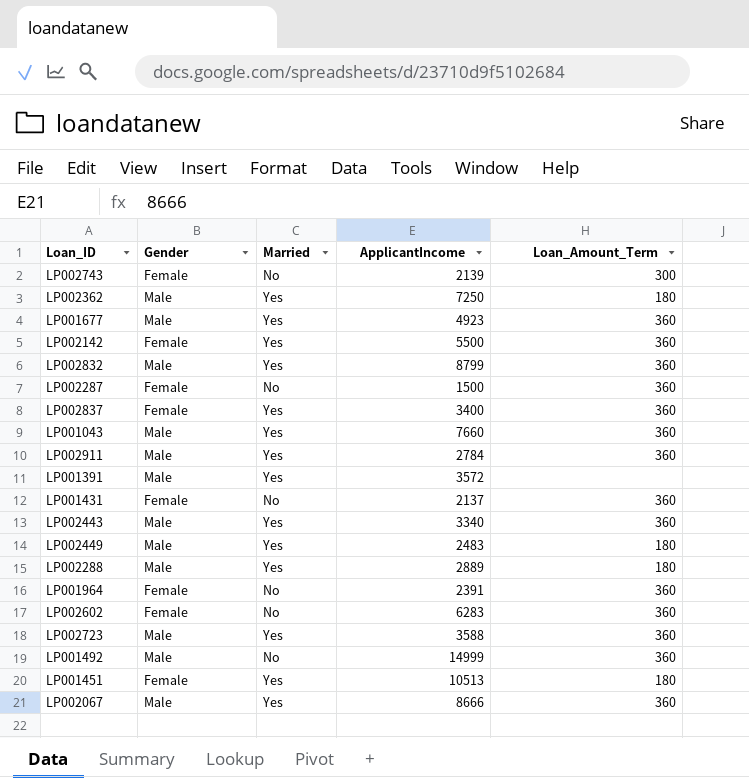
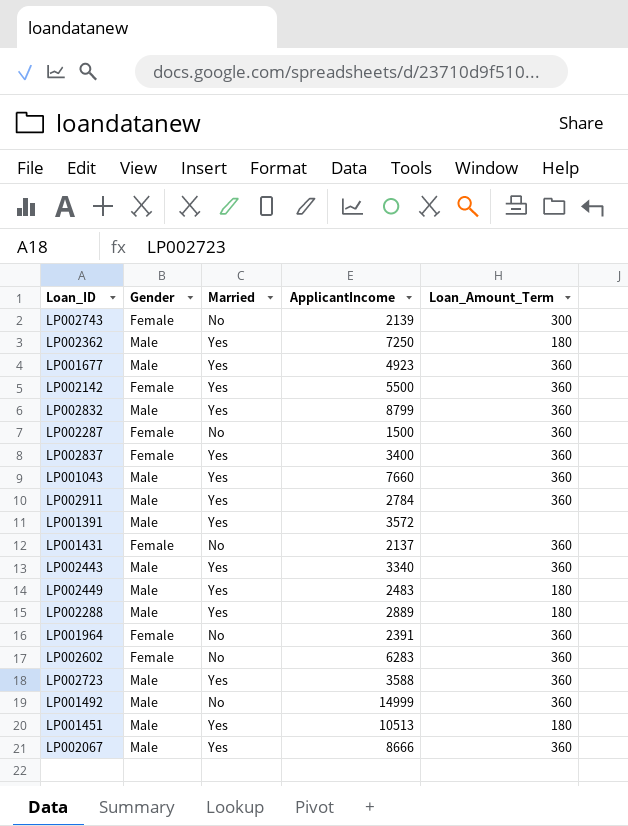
LP001451 | Gender: Female -> Male

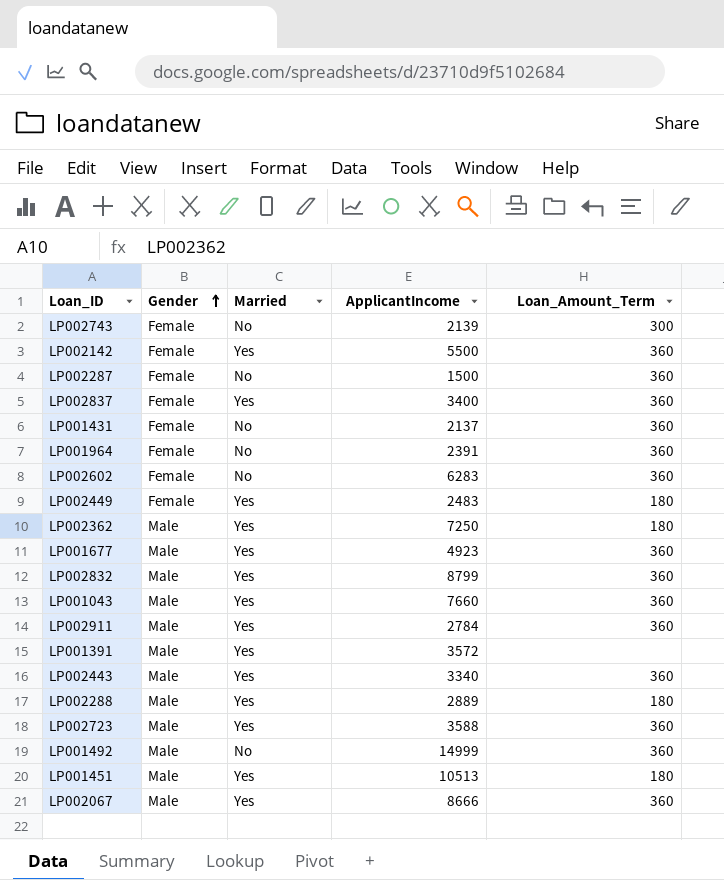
row order: none -> Gender ascending
LP002449 | Gender: Male -> Female

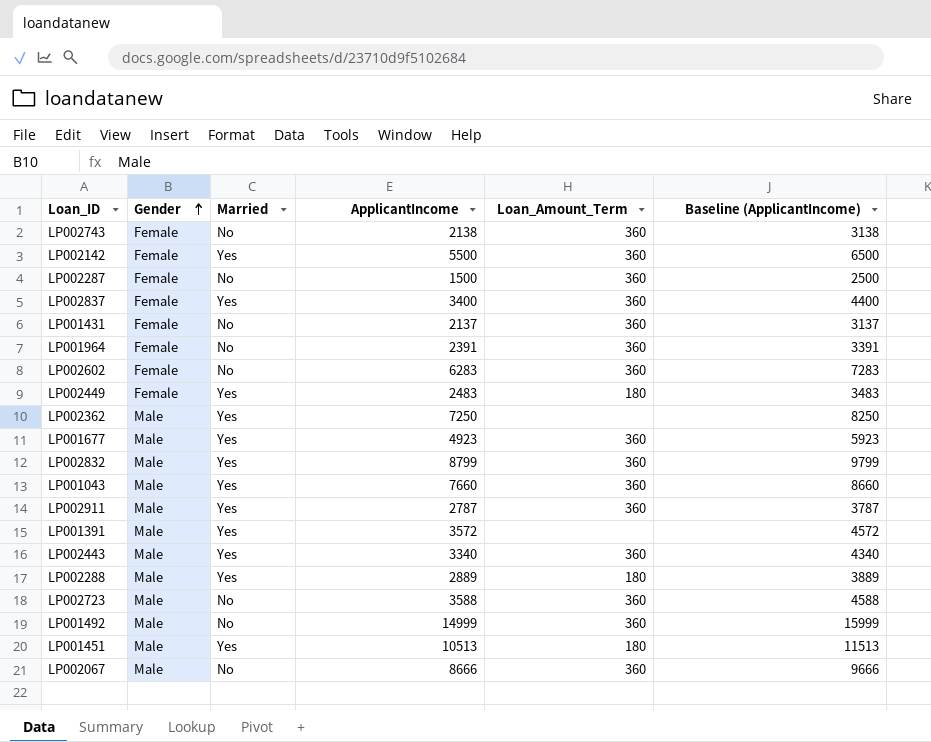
column Baseline (ApplicantIncome) | formula: none -> [ApplicantIncome] + 1000
LP002743 | ApplicantIncome: 2139 -> 2138
LP002743 | Loan_Amount_Term: 300 -> 360
LP002362 | Loan_Amount_Term: 180 -> none
LP002911 | ApplicantIncome: 2784 -> 2787
LP002723 | Married: Yes -> No
LP002067 | Married: Yes -> No

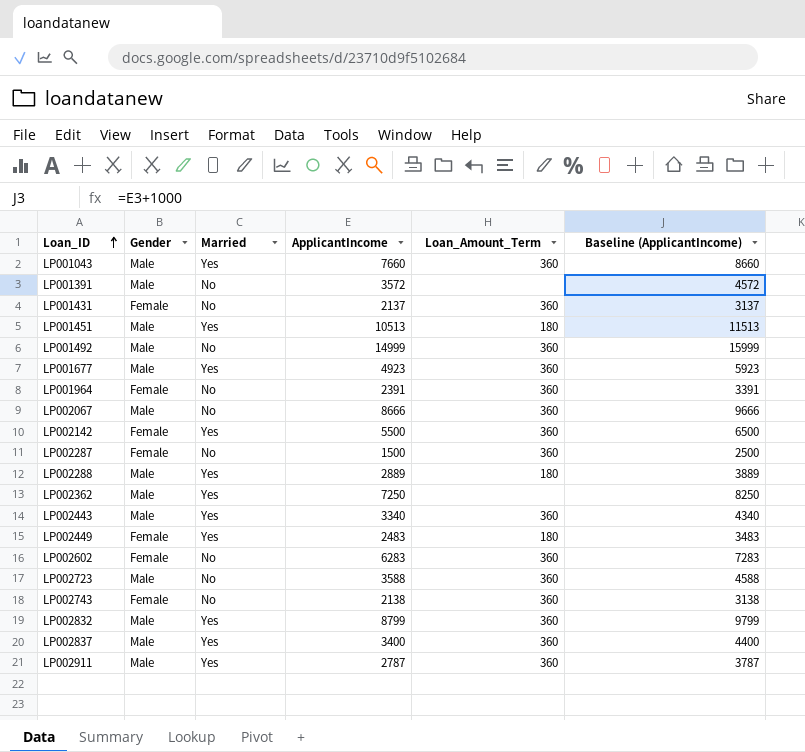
row order: Gender ascending -> Loan_ID ascending
LP001391 | Married: Yes -> No
LP002837 | Gender: Female -> Male

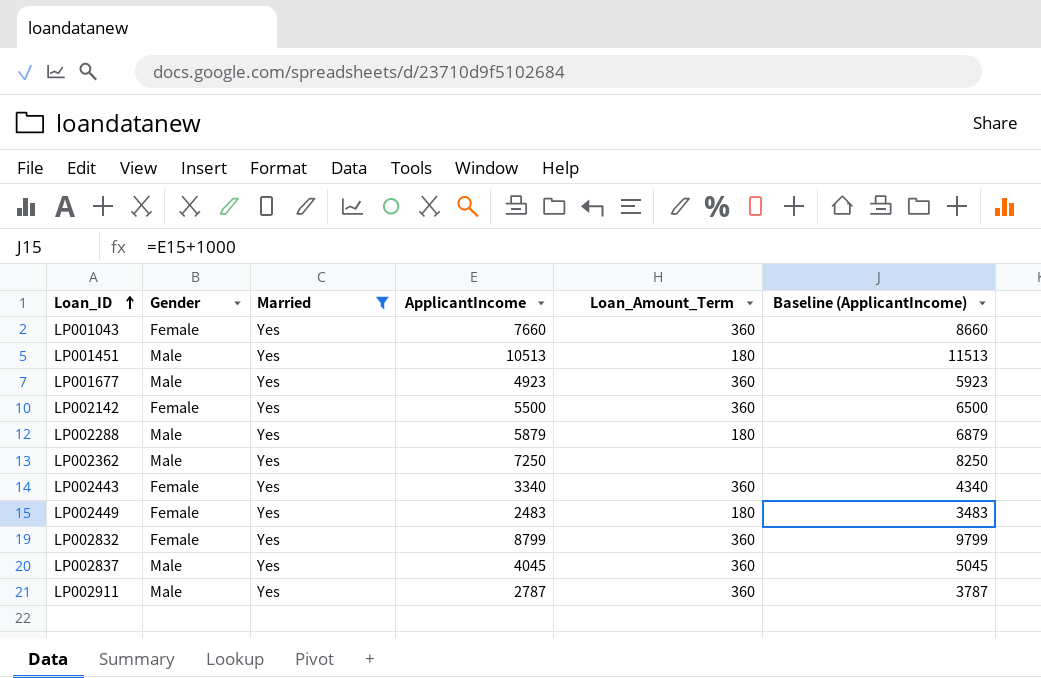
filter: none -> Married = Yes
LP001043 | Gender: Male -> Female
LP002288 | ApplicantIncome: 2889 -> 5879
LP002288 | Baseline (ApplicantIncome): 3889 -> 6879
LP002443 | Gender: Male -> Female
LP002832 | Gender: Male -> Female
LP002837 | ApplicantIncome: 3400 -> 4045
LP002837 | Baseline (ApplicantIncome): 4400 -> 5045

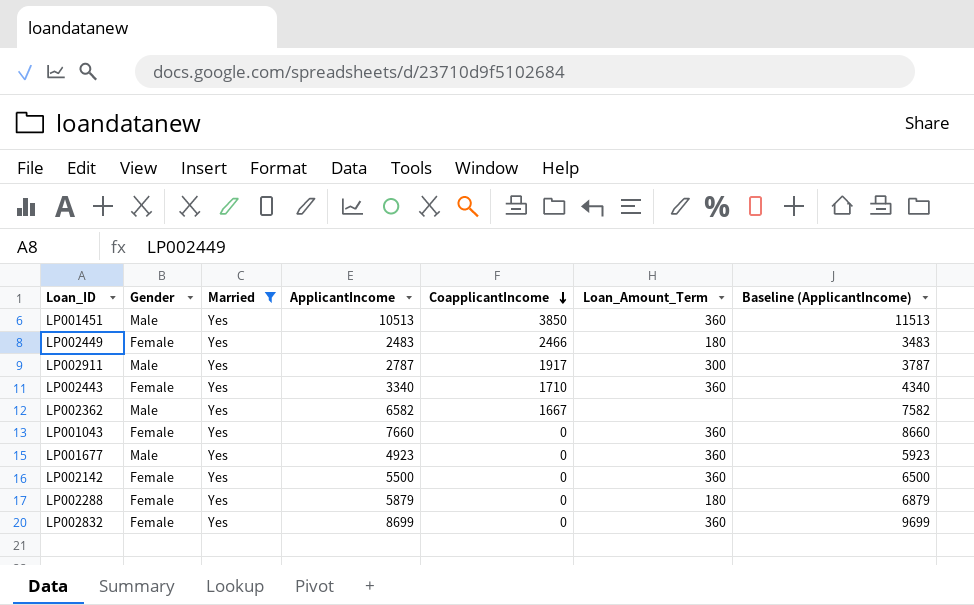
row order: Loan_ID ascending -> CoapplicantIncome descending
column CoapplicantIncome | position: none -> 5
row LP002837: Male | Yes | 4045 | 360 | 5045 -> none
LP001451 | Loan_Amount_Term: 180 -> 360
LP002911 | Loan_Amount_Term: 360 -> 300
LP002362 | ApplicantIncome: 7250 -> 6582
LP002362 | Baseline (ApplicantIncome): 8250 -> 7582
LP002288 | Gender: Male -> Female
LP002832 | ApplicantIncome: 8799 -> 8699
LP002832 | Baseline (ApplicantIncome): 9799 -> 9699

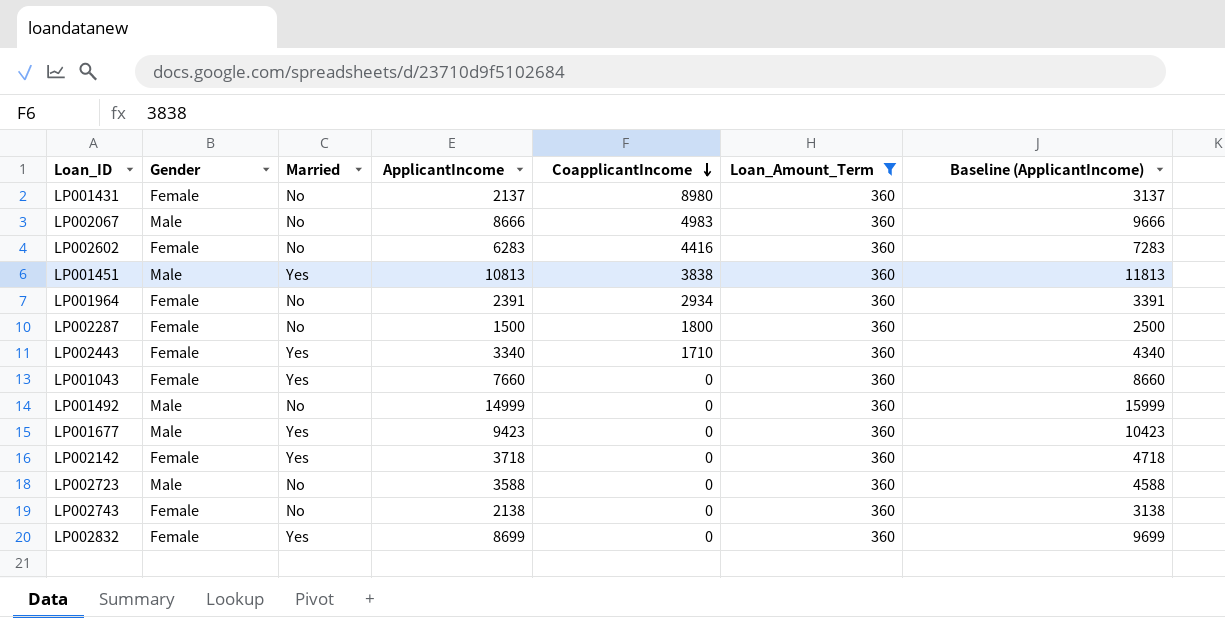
filter: Married = Yes -> Loan_Amount_Term = 360
LP001451 | ApplicantIncome: 10513 -> 10813
LP001451 | CoapplicantIncome: 3850 -> 3838
LP001451 | Baseline (ApplicantIncome): 11513 -> 11813
LP001677 | ApplicantIncome: 4923 -> 9423
LP001677 | Baseline (ApplicantIncome): 5923 -> 10423
LP002142 | ApplicantIncome: 5500 -> 3718
LP002142 | Baseline (ApplicantIncome): 6500 -> 4718

